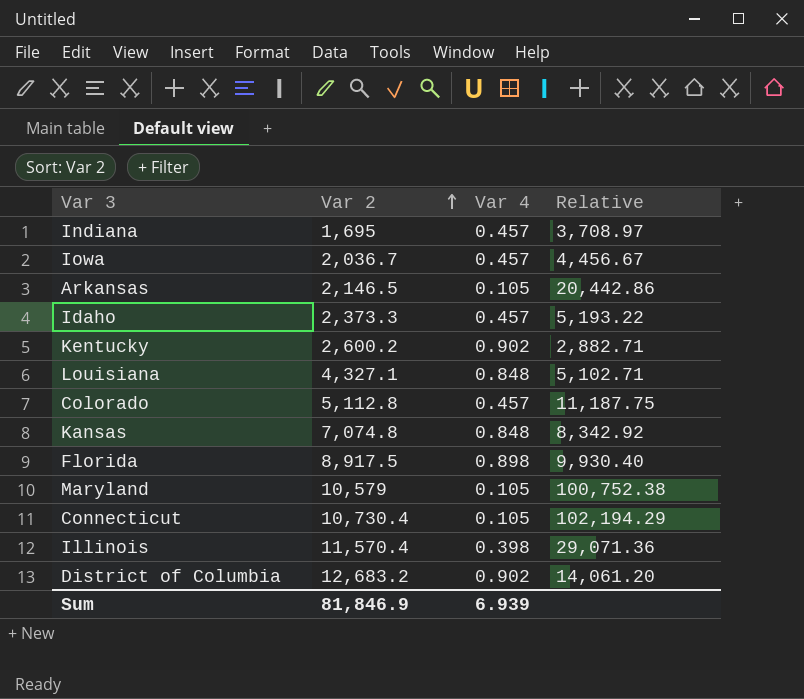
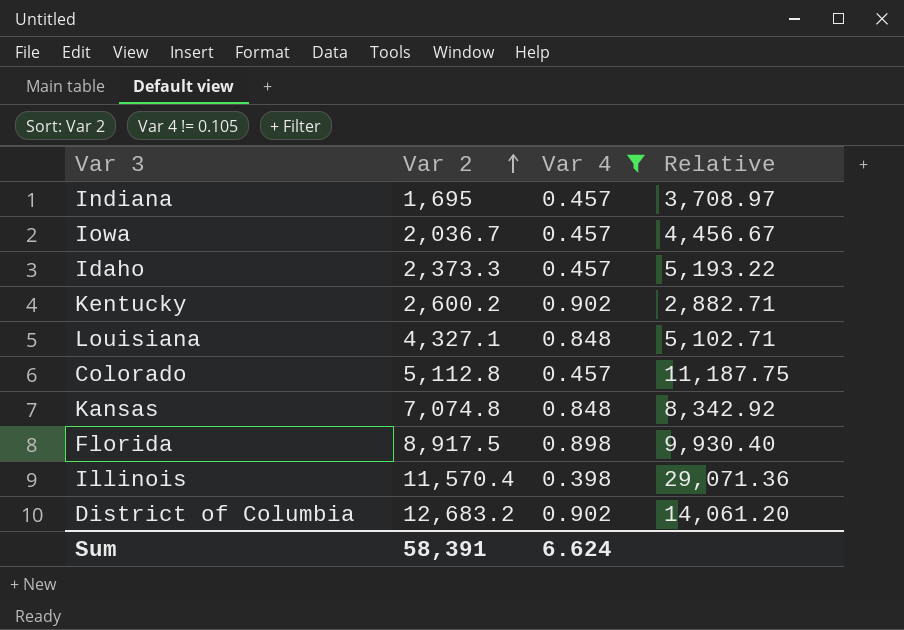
filter: none -> Var 4 != 0.105
Sum | Var 2: 81,846.9 -> 58,391
Sum | Var 4: 6.939 -> 6.624

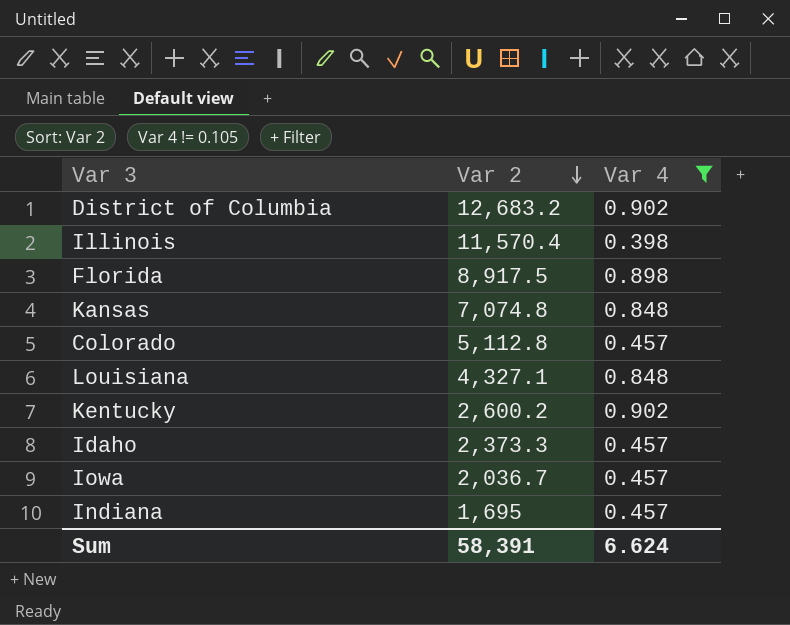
row order: Var 2 ascending -> Var 2 descending
column Relative | formula: [Var 2] / [Var 4] -> none

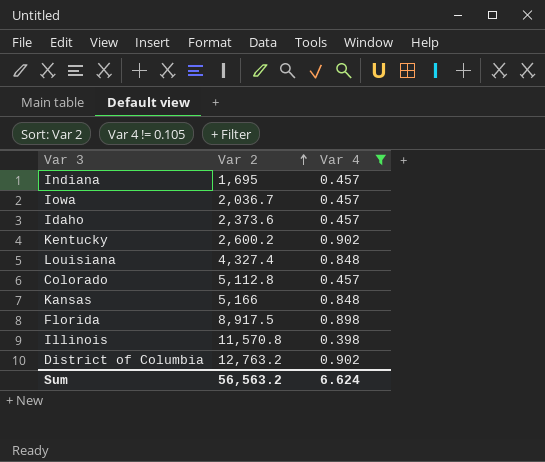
row order: Var 2 descending -> Var 2 ascending
Idaho | Var 2: 2,373.3 -> 2,373.6
Louisiana | Var 2: 4,327.1 -> 4,327.4
Kansas | Var 2: 7,074.8 -> 5,166
Illinois | Var 2: 11,570.4 -> 11,570.8
District of Columbia | Var 2: 12,683.2 -> 12,763.2
Sum | Var 2: 58,391 -> 56,563.2

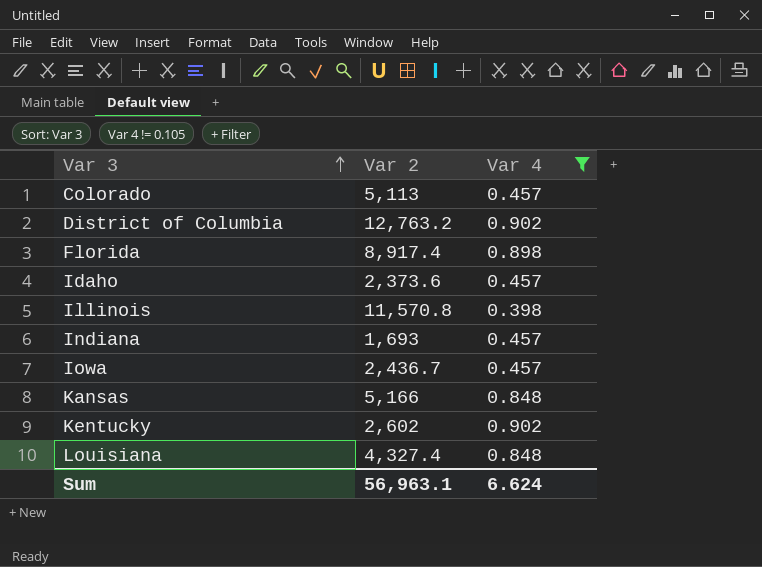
row order: Var 2 ascending -> Var 3 ascending
Colorado | Var 2: 5,112.8 -> 5,113
Florida | Var 2: 8,917.5 -> 8,917.4
Indiana | Var 2: 1,695 -> 1,693
Iowa | Var 2: 2,036.7 -> 2,436.7
Kentucky | Var 2: 2,600.2 -> 2,602
Sum | Var 2: 56,563.2 -> 56,963.1

